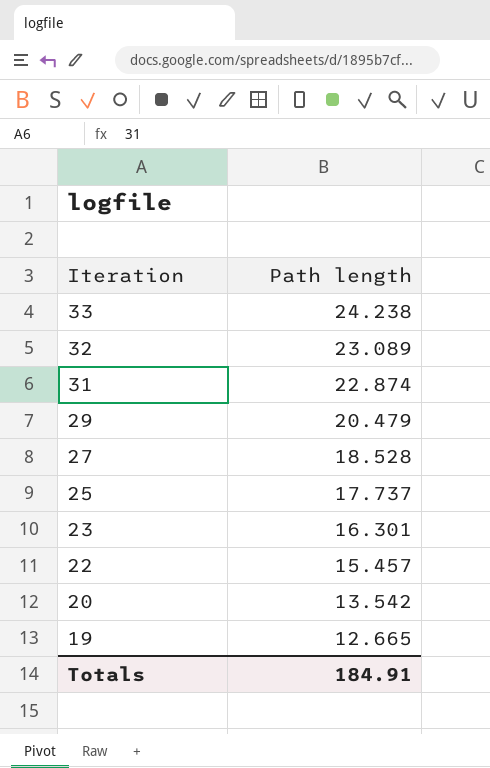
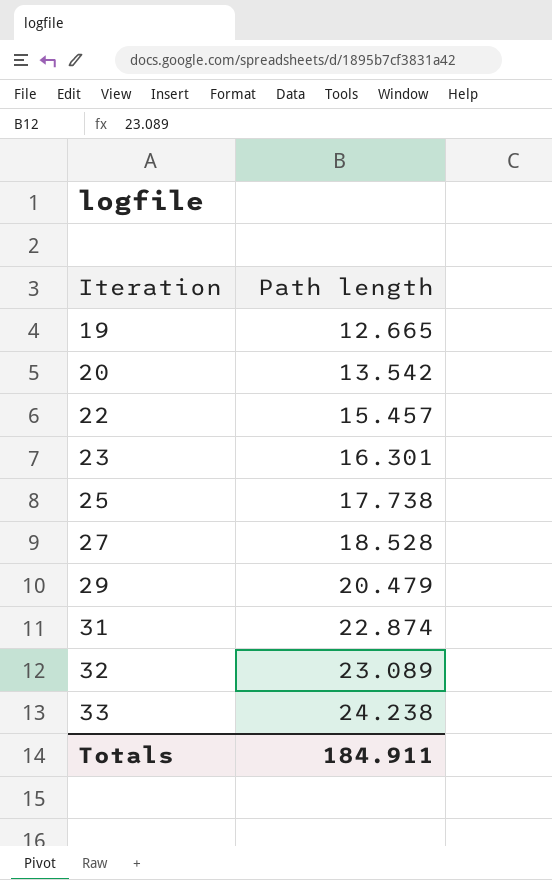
row order: Iteration descending -> Iteration ascending
25 | Path length: 17.737 -> 17.738
Totals | Path length: 184.91 -> 184.911

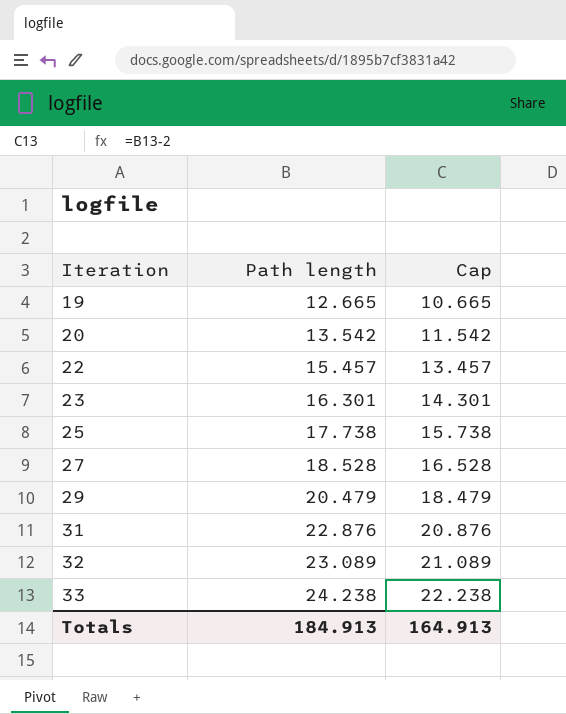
column Cap | formula: none -> [Path length] - 2
31 | Path length: 22.874 -> 22.876
Totals | Path length: 184.911 -> 184.913

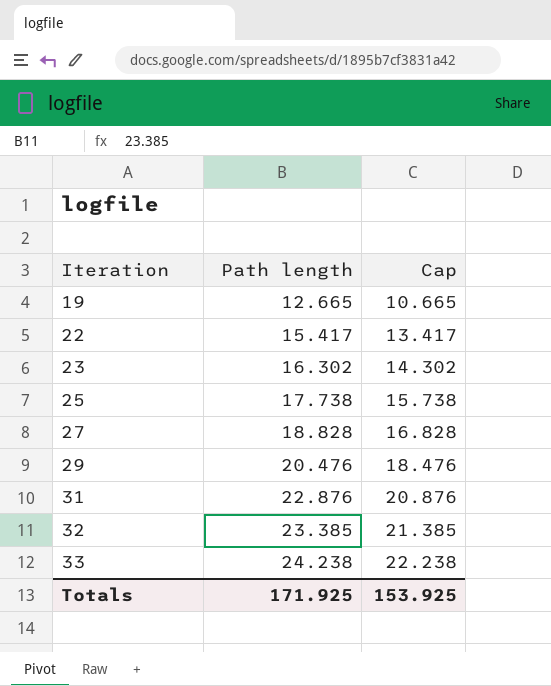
row 20: 13.542 | 11.542 -> none
22 | Path length: 15.457 -> 15.417
22 | Cap: 13.457 -> 13.417
23 | Path length: 16.301 -> 16.302
23 | Cap: 14.301 -> 14.302
27 | Path length: 18.528 -> 18.828
27 | Cap: 16.528 -> 16.828
29 | Path length: 20.479 -> 20.476
29 | Cap: 18.479 -> 18.476
32 | Path length: 23.089 -> 23.385
32 | Cap: 21.089 -> 21.385
Totals | Path length: 184.913 -> 171.925
Totals | Cap: 164.913 -> 153.925

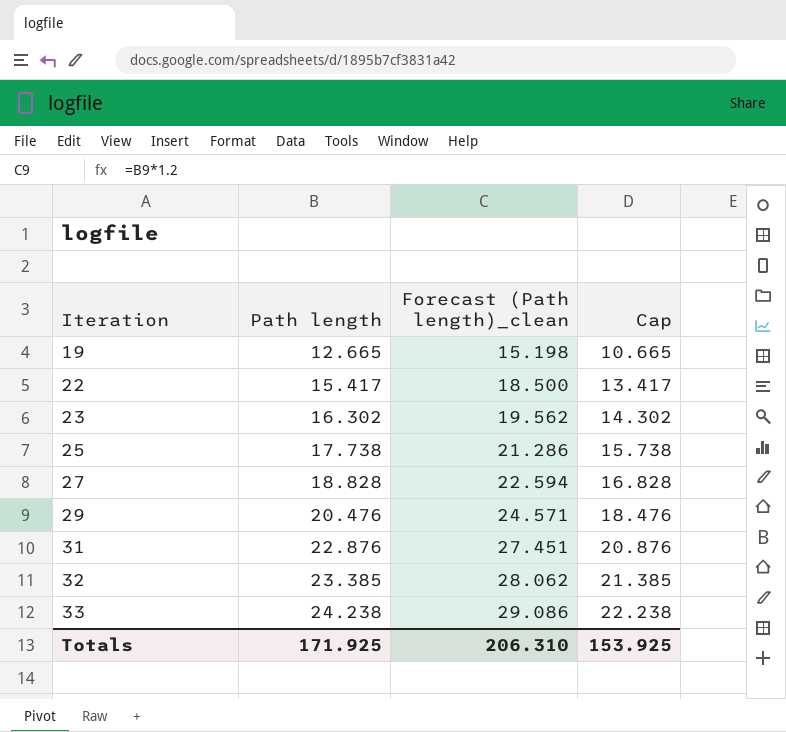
column Forecast (Path length)_clean | formula: none -> [Path length] * 1.2

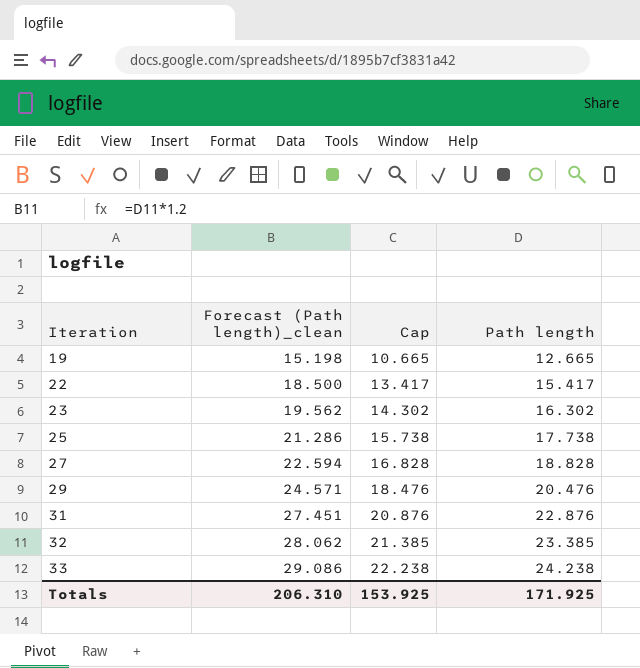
column Path length | position: 2 -> 4

